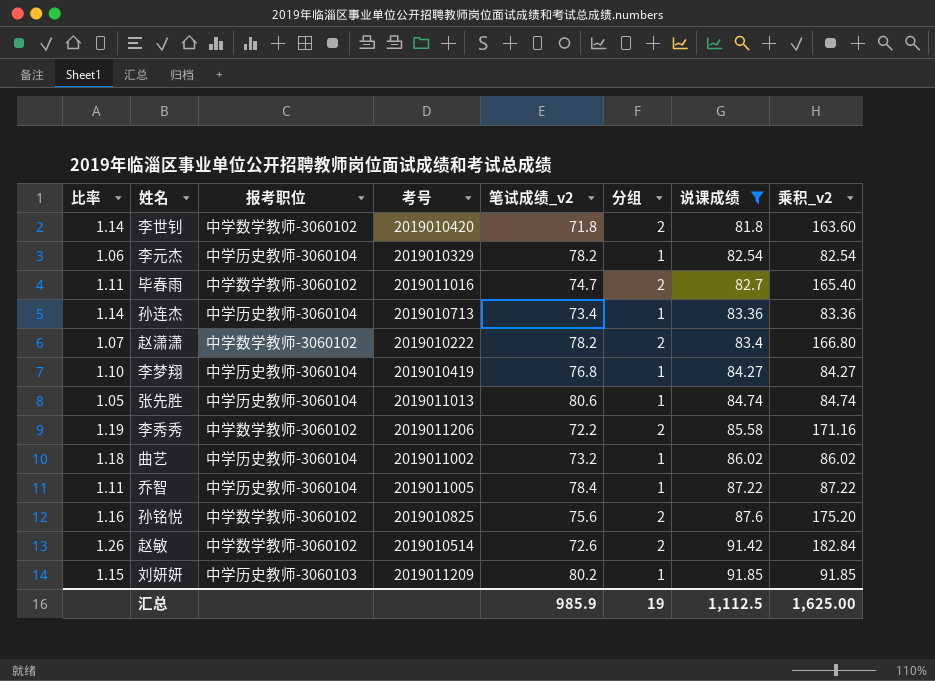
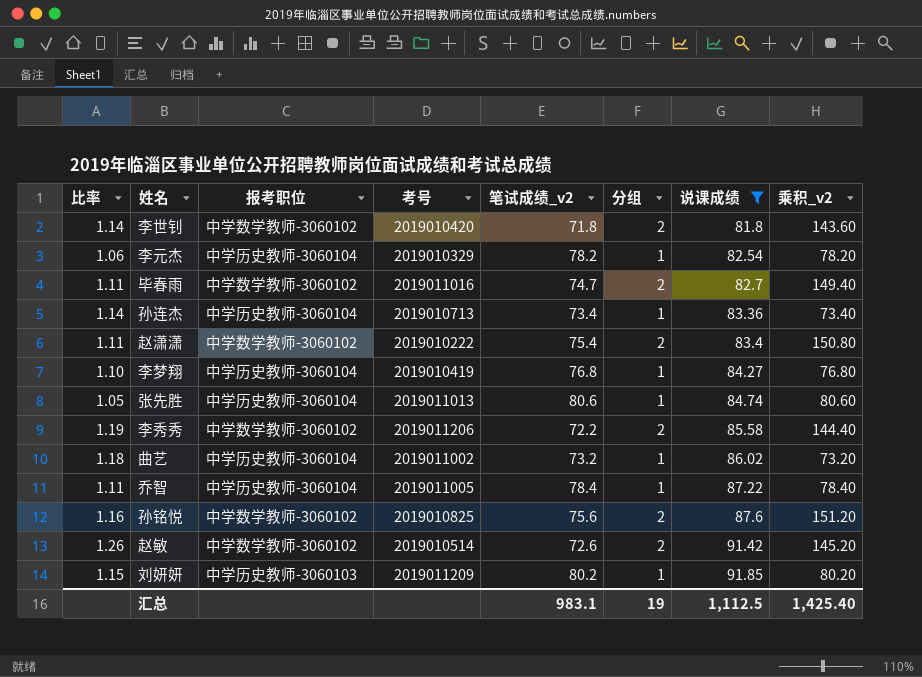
column 乘积_v2 | formula: [分组] * [说课成绩] -> [笔试成绩_v2] * [分组]
赵潇潇 | 比率: 1.07 -> 1.11
赵潇潇 | 笔试成绩_v2: 78.2 -> 75.4
汇总 | 笔试成绩_v2: 985.9 -> 983.1
汇总 | 乘积_v2: 1,625.00 -> 1,425.40

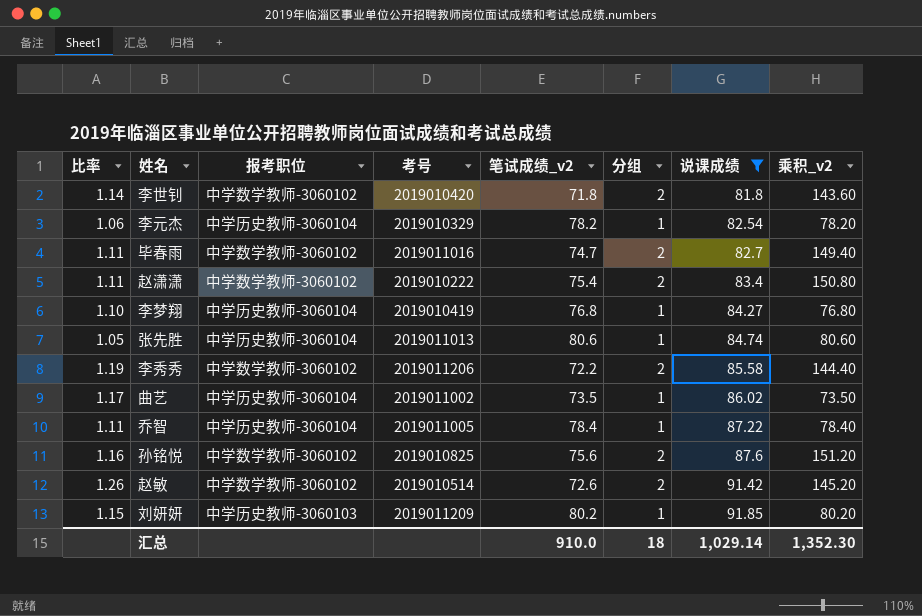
row 孙连杰: 1.14 | 中学历史教师-3060104 | 2019010713 | 73.4 | 1 | 83.36 | 73.40 -> none
曲艺 | 比率: 1.18 -> 1.17
曲艺 | 笔试成绩_v2: 73.2 -> 73.5
曲艺 | 乘积_v2: 73.20 -> 73.50
汇总 | 笔试成绩_v2: 983.1 -> 910.0
汇总 | 分组: 19 -> 18
汇总 | 说课成绩: 1,112.5 -> 1,029.14
汇总 | 乘积_v2: 1,425.40 -> 1,352.30

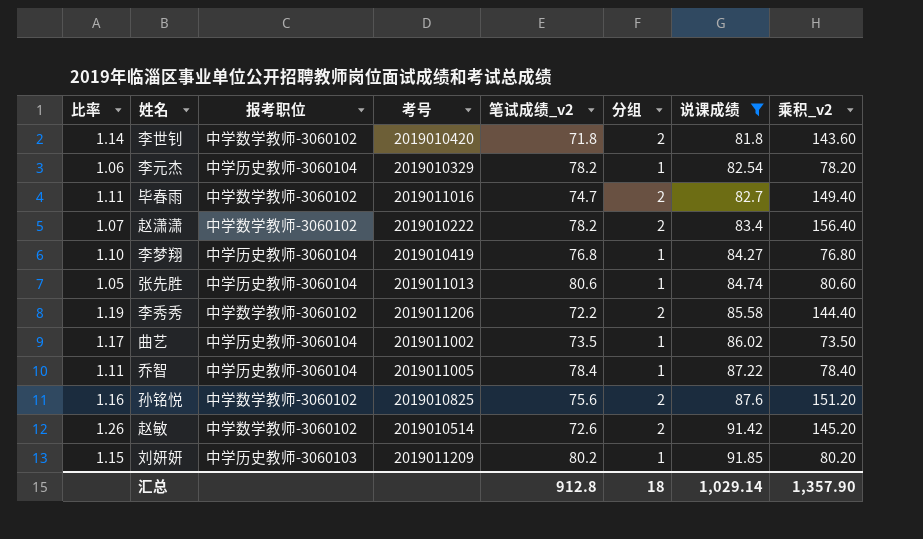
赵潇潇 | 比率: 1.11 -> 1.07
赵潇潇 | 笔试成绩_v2: 75.4 -> 78.2
赵潇潇 | 乘积_v2: 150.80 -> 156.40
汇总 | 笔试成绩_v2: 910.0 -> 912.8
汇总 | 乘积_v2: 1,352.30 -> 1,357.90

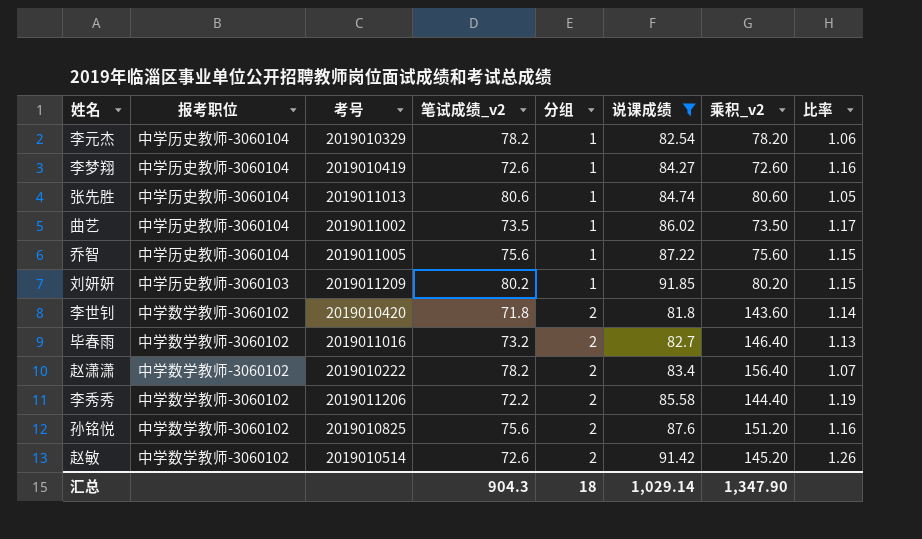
row order: 说课成绩 ascending -> 分组 ascending
column 比率 | position: 1 -> 8
李梦翔 | 笔试成绩_v2: 76.8 -> 72.6
李梦翔 | 乘积_v2: 76.80 -> 72.60
李梦翔 | 比率: 1.10 -> 1.16
乔智 | 笔试成绩_v2: 78.4 -> 75.6
乔智 | 乘积_v2: 78.40 -> 75.60
乔智 | 比率: 1.11 -> 1.15
毕春雨 | 笔试成绩_v2: 74.7 -> 73.2
毕春雨 | 乘积_v2: 149.40 -> 146.40
毕春雨 | 比率: 1.11 -> 1.13
汇总 | 笔试成绩_v2: 912.8 -> 904.3
汇总 | 乘积_v2: 1,357.90 -> 1,347.90

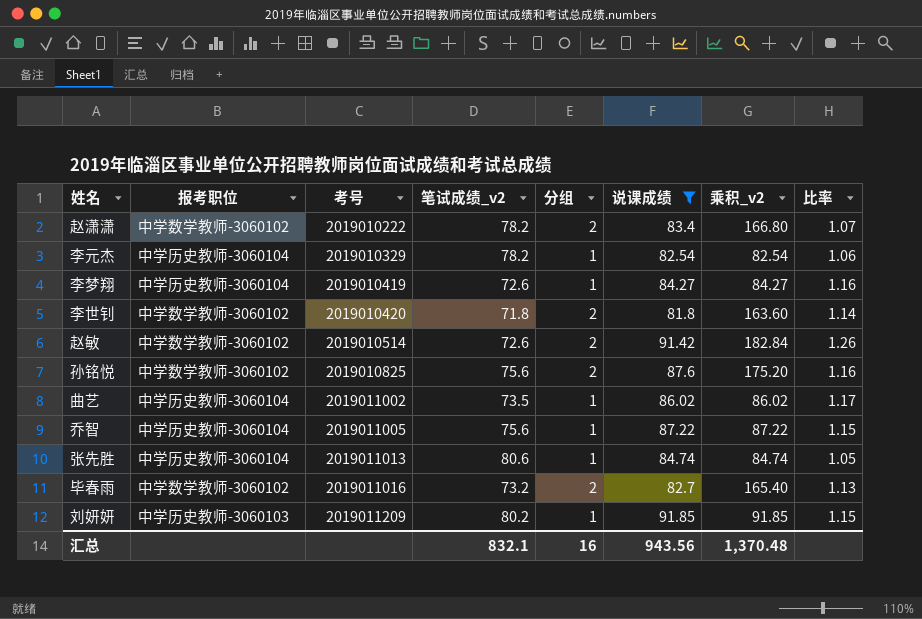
row order: 分组 ascending -> 考号 ascending
column 乘积_v2 | formula: [笔试成绩_v2] * [分组] -> [分组] * [说课成绩]
row 李秀秀: 中学数学教师-3060102 | 2019011206 | 72.2 | 2 | 85.58 | 144.40 | 1.19 -> none
汇总 | 笔试成绩_v2: 904.3 -> 832.1
汇总 | 分组: 18 -> 16
汇总 | 说课成绩: 1,029.14 -> 943.56
汇总 | 乘积_v2: 1,347.90 -> 1,370.48

